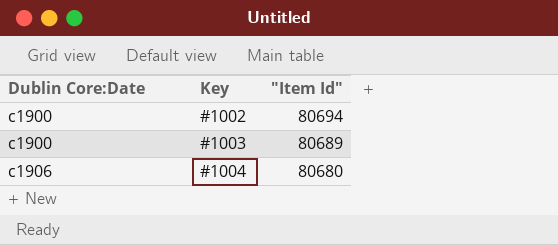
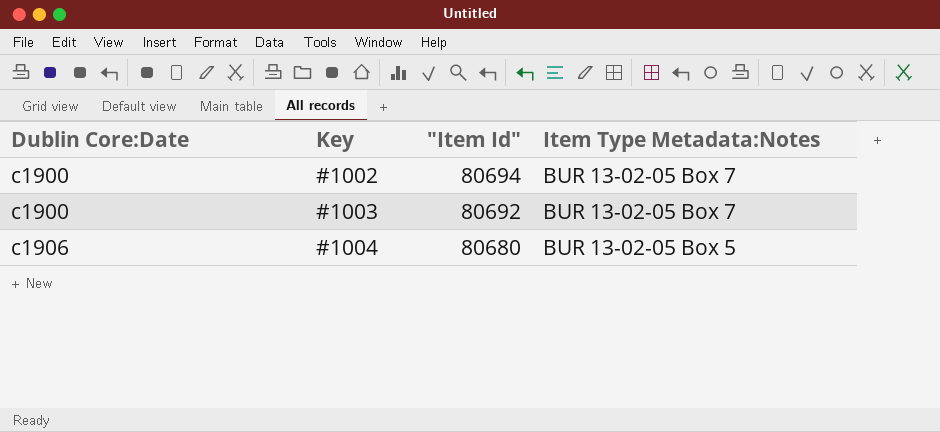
column Item Type Metadata:Notes | position: none -> 4
#1003 | "Item Id": 80689 -> 80692

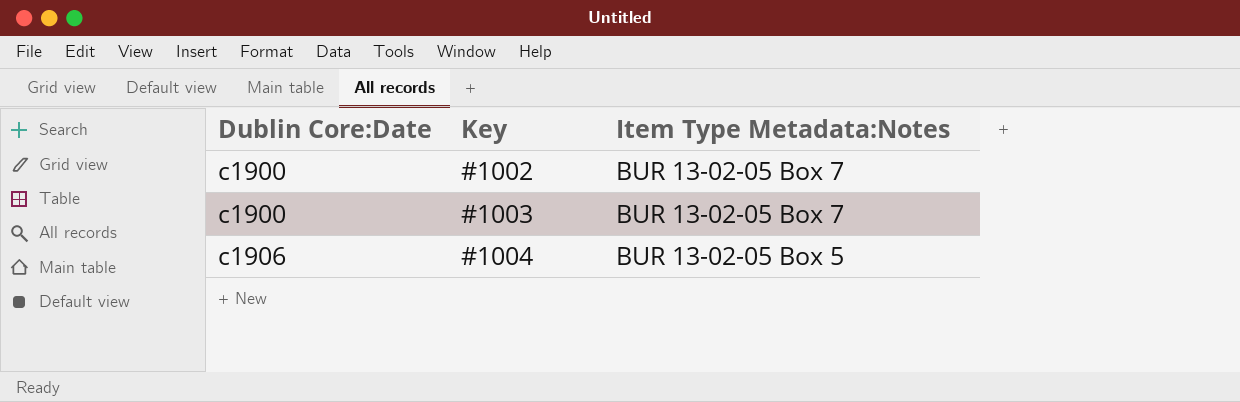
column "Item Id" | position: 3 -> none

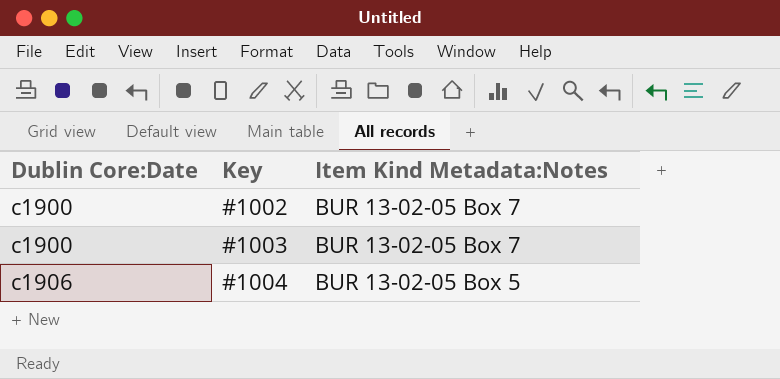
column name: Item Type Metadata:Notes -> Item Kind Metadata:Notes

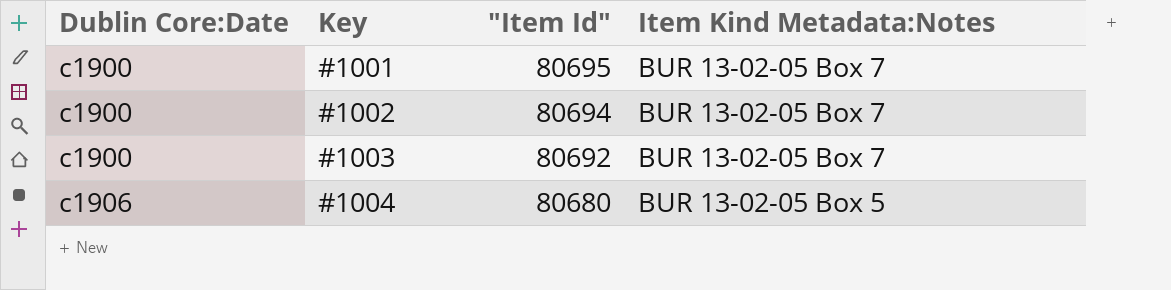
column "Item Id" | position: none -> 3
row #1001: none -> c1900 | 80695 | BUR 13-02-05 Box 7

